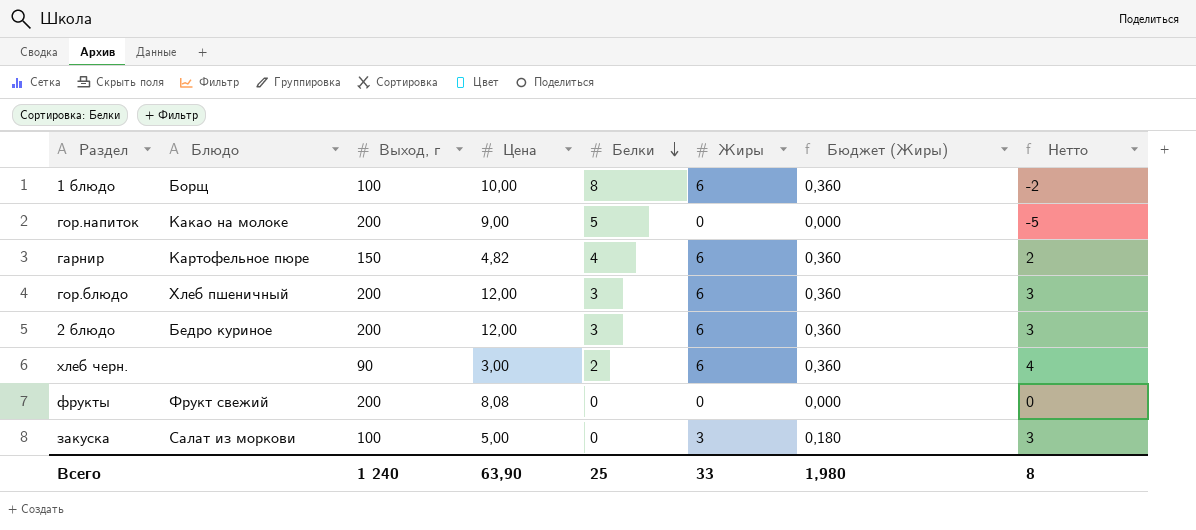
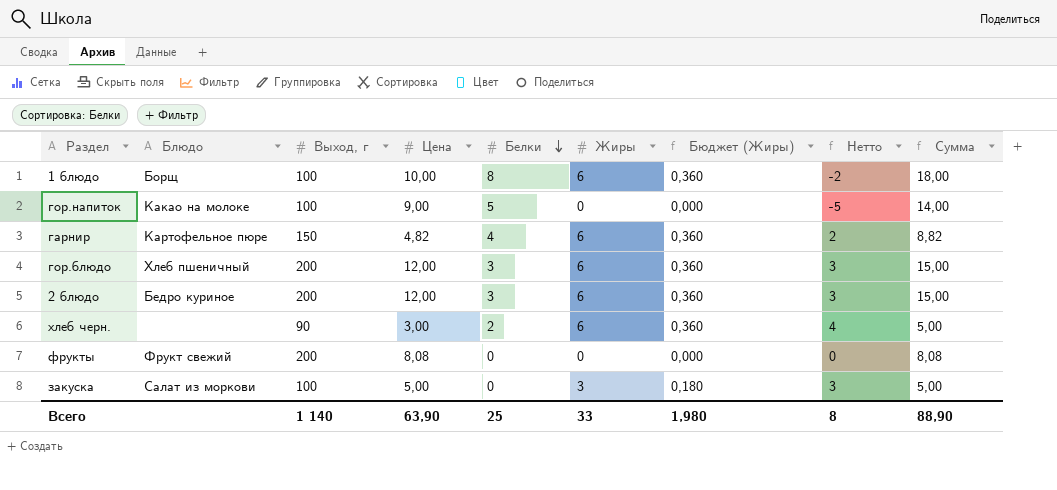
column Сумма | formula: none -> [Цена] + [Белки]
гор.напиток | Выход, г: 200 -> 100
Всего | Выход, г: 1 240 -> 1 140

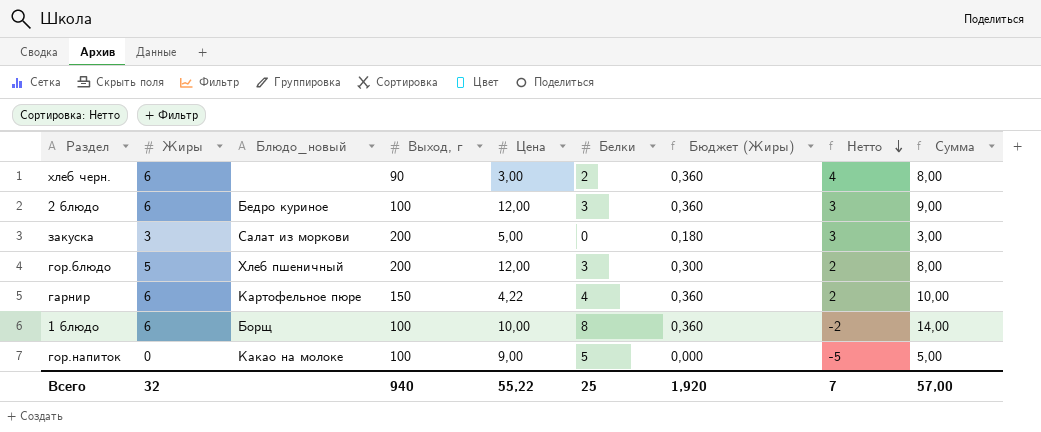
row order: Белки descending -> Нетто descending
column Жиры | position: 6 -> 2
column name: Блюдо -> Блюдо_новый
column Сумма | formula: [Цена] + [Белки] -> [Жиры] + [Белки]
row фрукты: Фрукт свежий | 200 | 8,08 | 0 | 0 | 0,000 | 0 | 8,08 -> none
2 блюдо | Выход, г: 200 -> 100
закуска | Выход, г: 100 -> 200
гор.блюдо | Жиры: 6 -> 5
гор.блюдо | Бюджет (Жиры): 0,360 -> 0,300
гор.блюдо | Нетто: 3 -> 2
гарнир | Цена: 4,82 -> 4,22
Всего | Жиры: 33 -> 32
Всего | Выход, г: 1 140 -> 940
Всего | Цена: 63,90 -> 55,22
Всего | Бюджет (Жиры): 1,980 -> 1,920
Всего | Нетто: 8 -> 7
Всего | Сумма: 88,90 -> 57,00

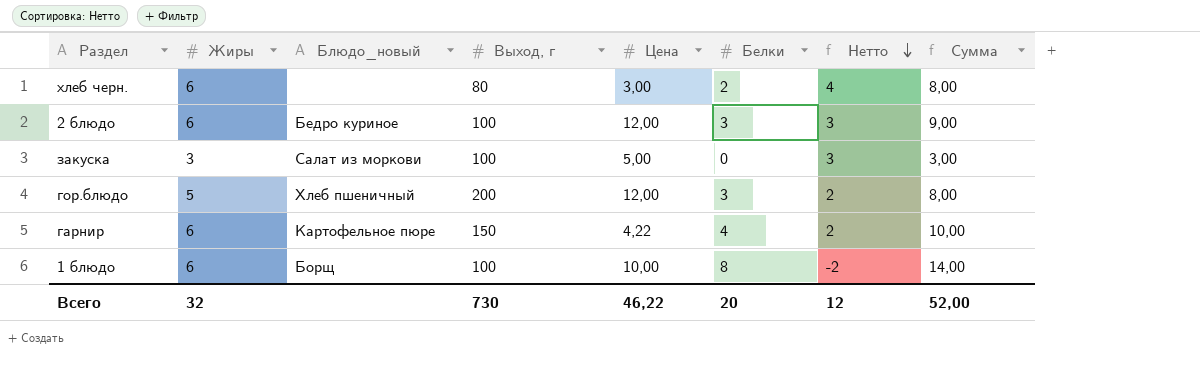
column Бюджет (Жиры) | formula: [Жиры] * 0,06 -> none
row гор.напиток: 0 | Какао на молоке | 100 | 9,00 | 5 | 0,000 | -5 | 5,00 -> none
хлеб черн. | Выход, г: 90 -> 80
закуска | Выход, г: 200 -> 100
Всего | Выход, г: 940 -> 730
Всего | Цена: 55,22 -> 46,22
Всего | Белки: 25 -> 20
Всего | Нетто: 7 -> 12
Всего | Сумма: 57,00 -> 52,00

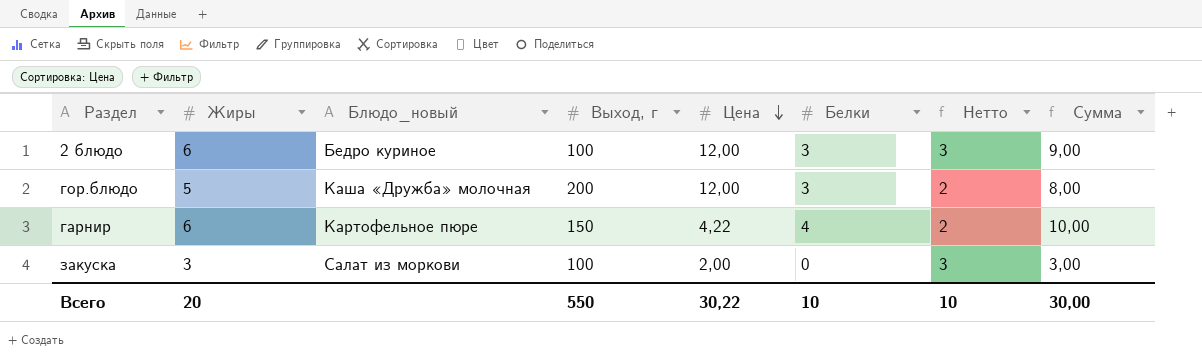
row order: Нетто descending -> Цена descending
row хлеб черн.: 6 | none | 80 | 3,00 | 2 | 4 | 8,00 -> none
row 1 блюдо: 6 | Борщ | 100 | 10,00 | 8 | -2 | 14,00 -> none
гор.блюдо | Блюдо_новый: Хлеб пшеничный -> Каша «Дружба» молочная
закуска | Цена: 5,00 -> 2,00
Всего | Жиры: 32 -> 20
Всего | Выход, г: 730 -> 550
Всего | Цена: 46,22 -> 30,22
Всего | Белки: 20 -> 10
Всего | Нетто: 12 -> 10
Всего | Сумма: 52,00 -> 30,00

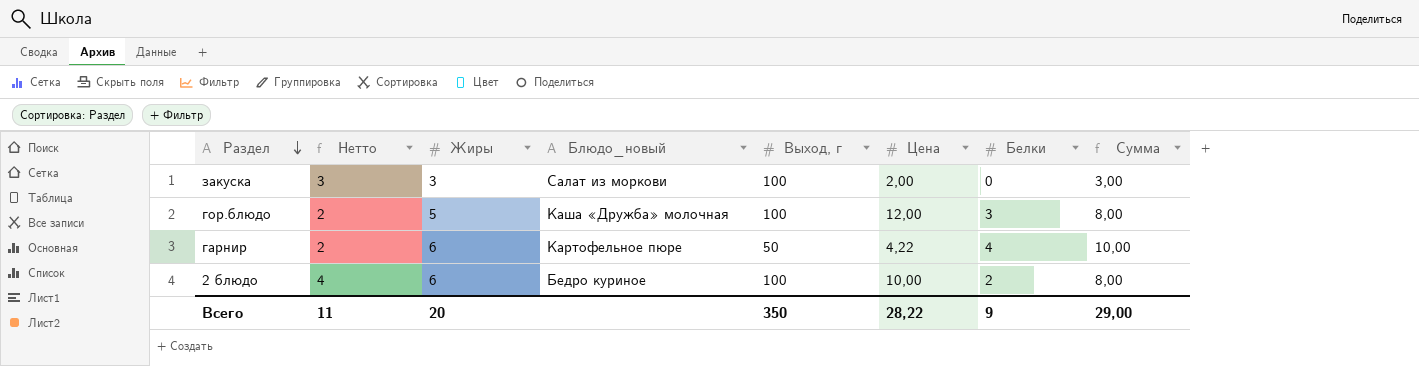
row order: Цена descending -> Раздел descending
column Нетто | position: 7 -> 2
гор.блюдо | Выход, г: 200 -> 100
гарнир | Выход, г: 150 -> 50
2 блюдо | Нетто: 3 -> 4
2 блюдо | Цена: 12,00 -> 10,00
2 блюдо | Белки: 3 -> 2
2 блюдо | Сумма: 9,00 -> 8,00
Всего | Нетто: 10 -> 11
Всего | Выход, г: 550 -> 350
Всего | Цена: 30,22 -> 28,22
Всего | Белки: 10 -> 9
Всего | Сумма: 30,00 -> 29,00

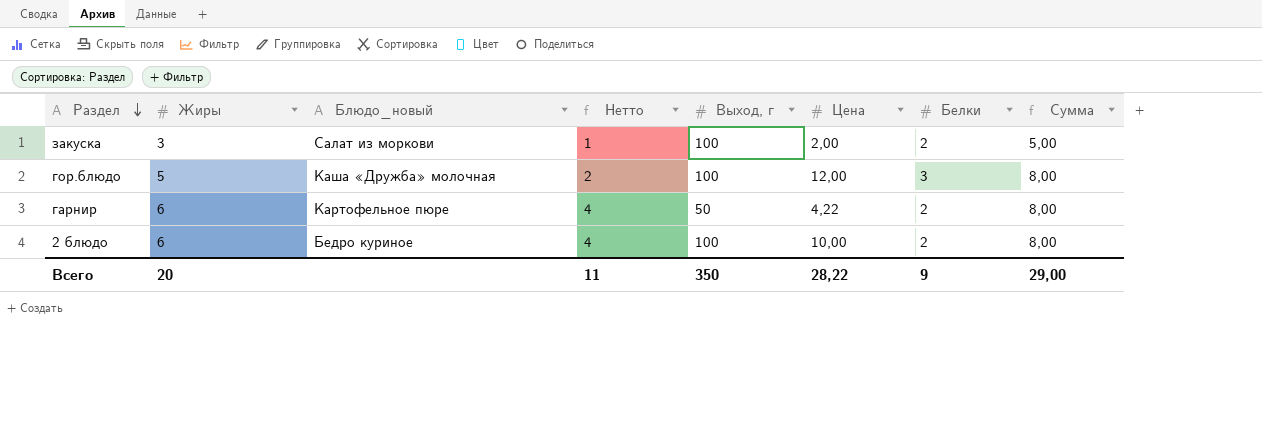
column Нетто | position: 2 -> 4
закуска | Нетто: 3 -> 1
закуска | Белки: 0 -> 2
закуска | Сумма: 3,00 -> 5,00
гарнир | Нетто: 2 -> 4
гарнир | Белки: 4 -> 2
гарнир | Сумма: 10,00 -> 8,00

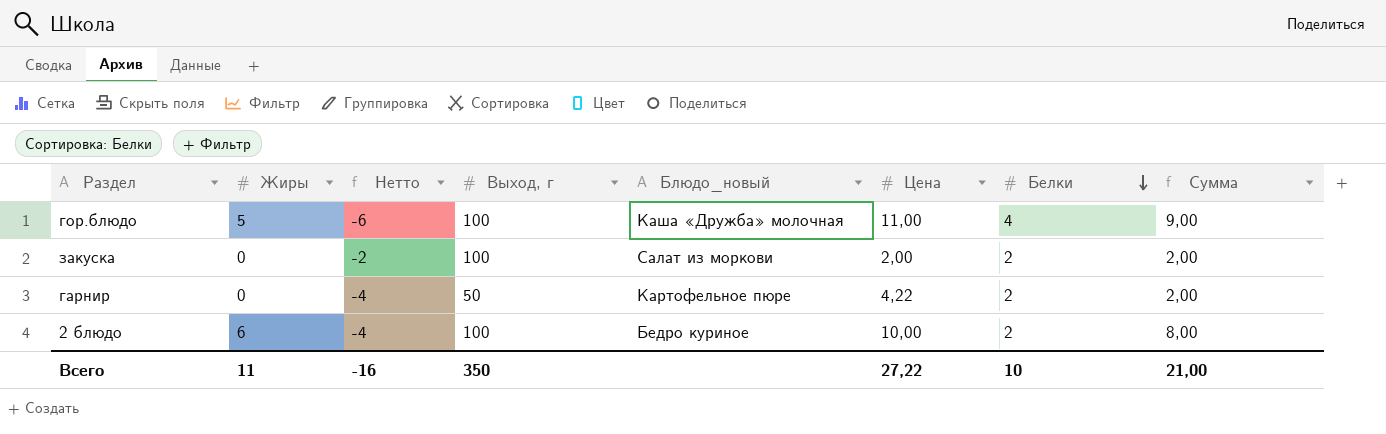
row order: Раздел descending -> Белки descending
column Нетто | formula: [Жиры] - [Белки] -> [Жиры] - [Цена]
column Блюдо_новый | position: 3 -> 5
гор.блюдо | Цена: 12,00 -> 11,00
гор.блюдо | Белки: 3 -> 4
гор.блюдо | Сумма: 8,00 -> 9,00
закуска | Жиры: 3 -> 0
закуска | Сумма: 5,00 -> 2,00
гарнир | Жиры: 6 -> 0
гарнир | Сумма: 8,00 -> 2,00
Всего | Жиры: 20 -> 11
Всего | Нетто: 11 -> -16
Всего | Цена: 28,22 -> 27,22
Всего | Белки: 9 -> 10
Всего | Сумма: 29,00 -> 21,00

